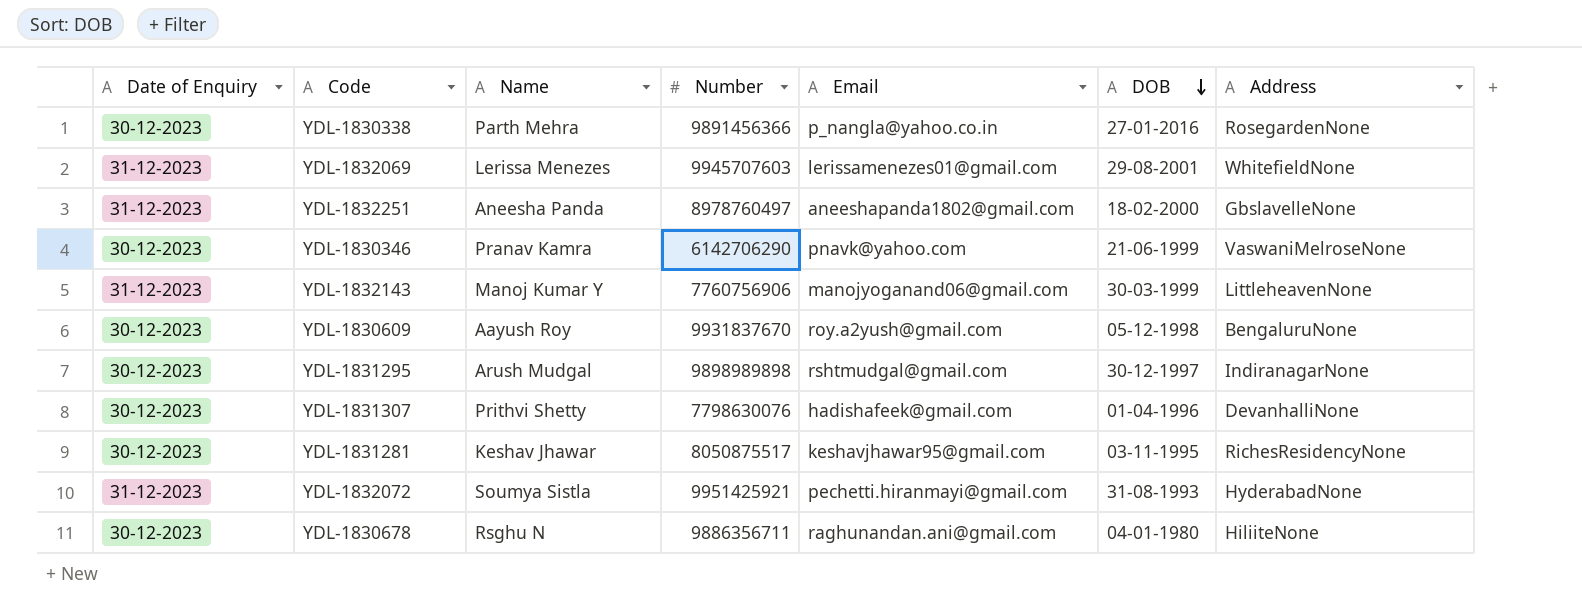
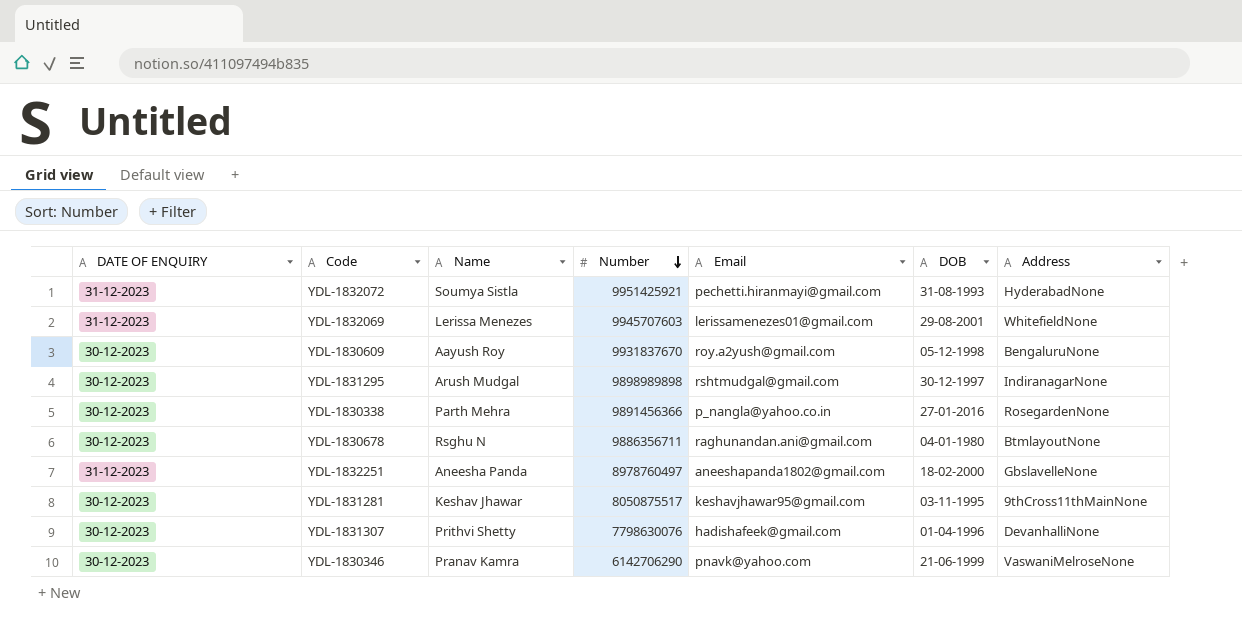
row order: DOB descending -> Number descending
column name: Date of Enquiry -> DATE OF ENQUIRY
row YDL-1832143: 31-12-2023 | Manoj Kumar Y | 7760756906 | manojyoganand06@gmail.com | 30-03-1999 | LittleheavenNone -> none
YDL-1830678 | Address: HiliiteNone -> BtmlayoutNone
YDL-1831281 | Address: RichesResidencyNone -> 9thCross11thMainNone

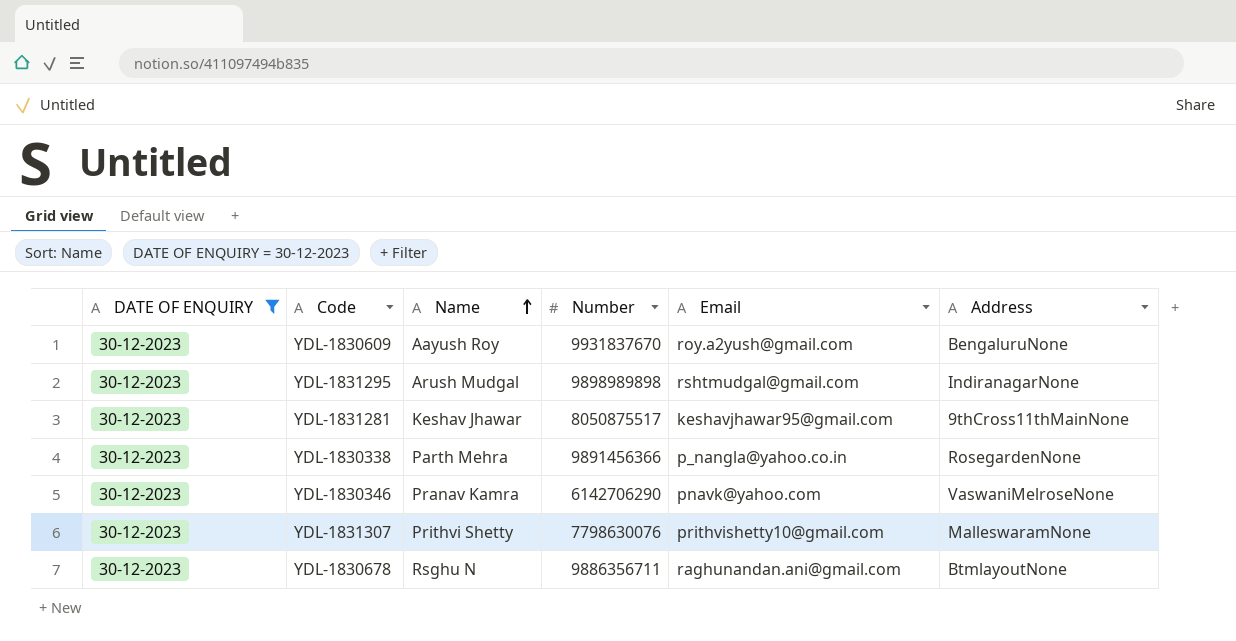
filter: none -> DATE OF ENQUIRY = 30-12-2023
row order: Number descending -> Name ascending
column DOB | position: 6 -> none
YDL-1831307 | Email: hadishafeek@gmail.com -> prithvishetty10@gmail.com
YDL-1831307 | Address: DevanhalliNone -> MalleswaramNone

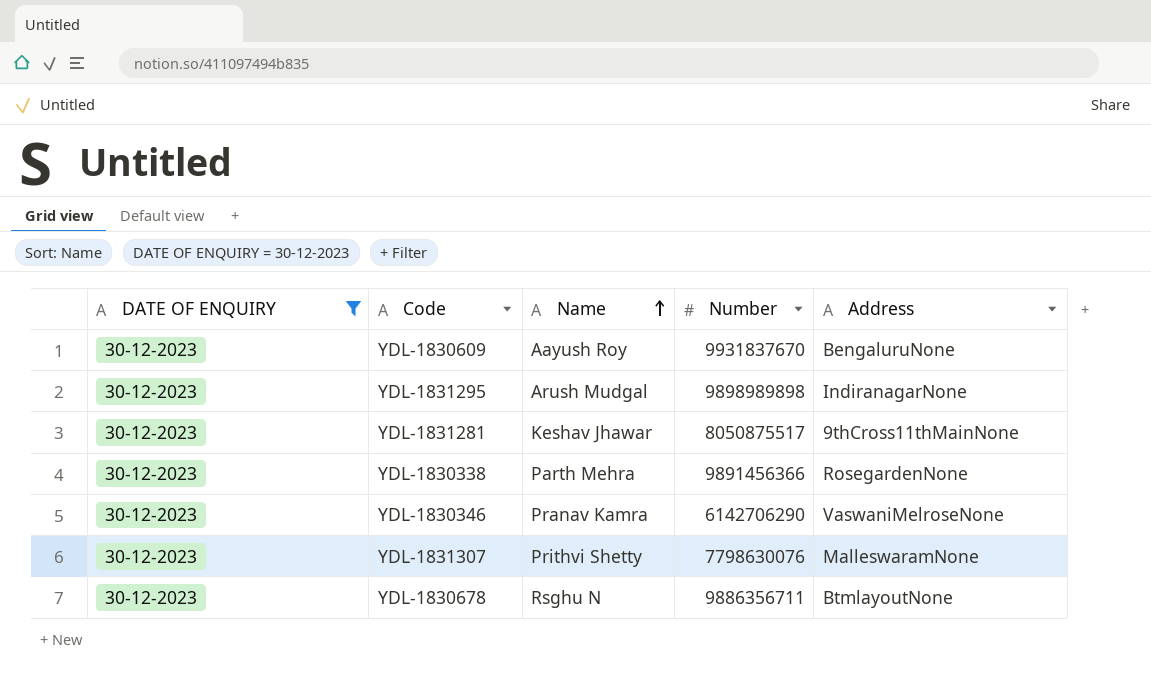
column Email | position: 5 -> none

